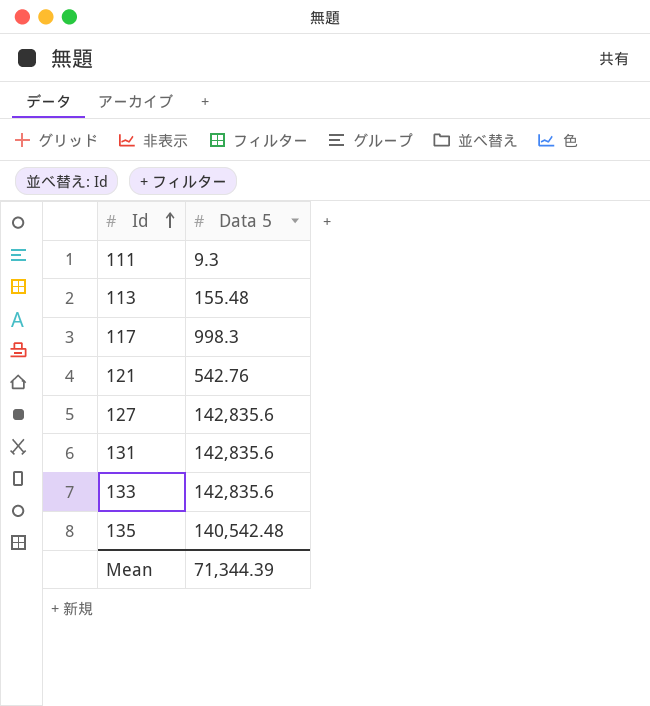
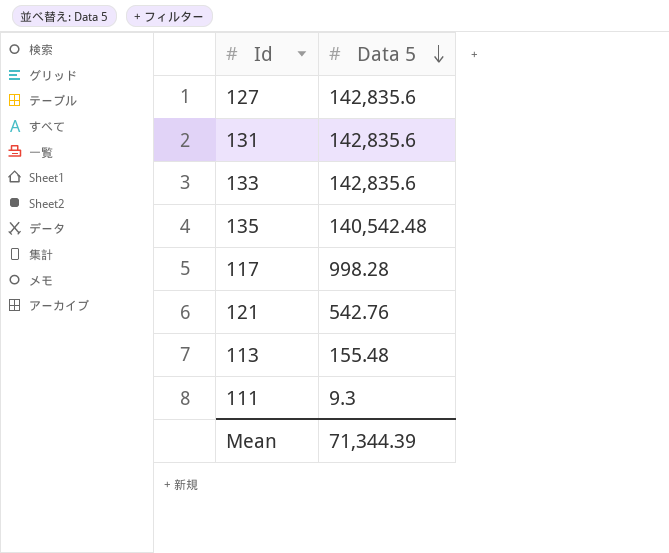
row order: Id ascending -> Data 5 descending
117 | Data 5: 998.3 -> 998.28

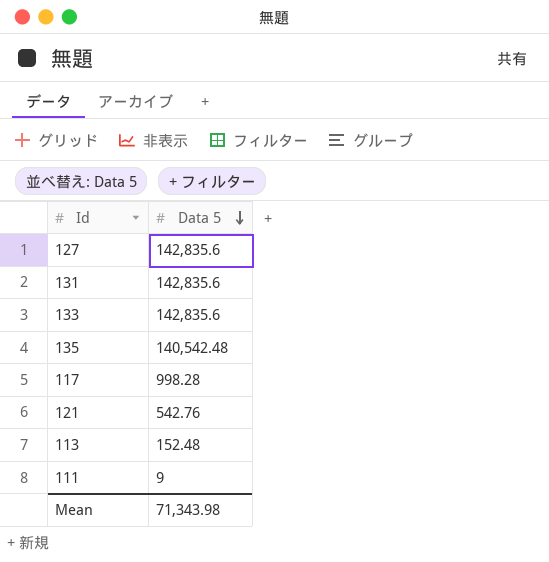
113 | Data 5: 155.48 -> 152.48
111 | Data 5: 9.3 -> 9
Mean | Data 5: 71,344.39 -> 71,343.98

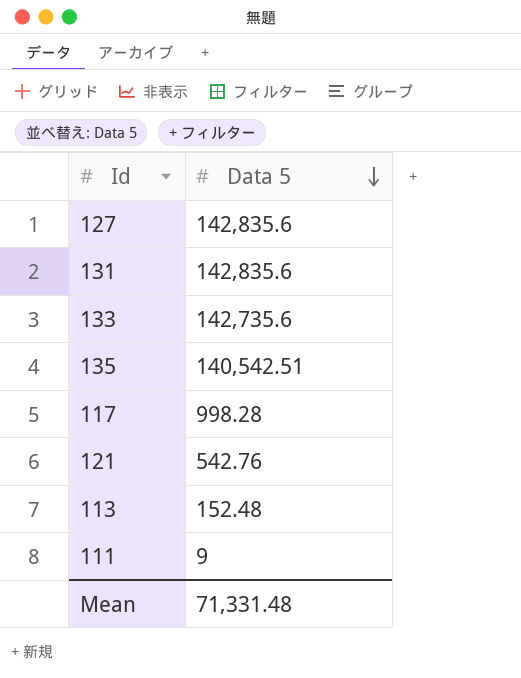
133 | Data 5: 142,835.6 -> 142,735.6
135 | Data 5: 140,542.48 -> 140,542.51
Mean | Data 5: 71,343.98 -> 71,331.48

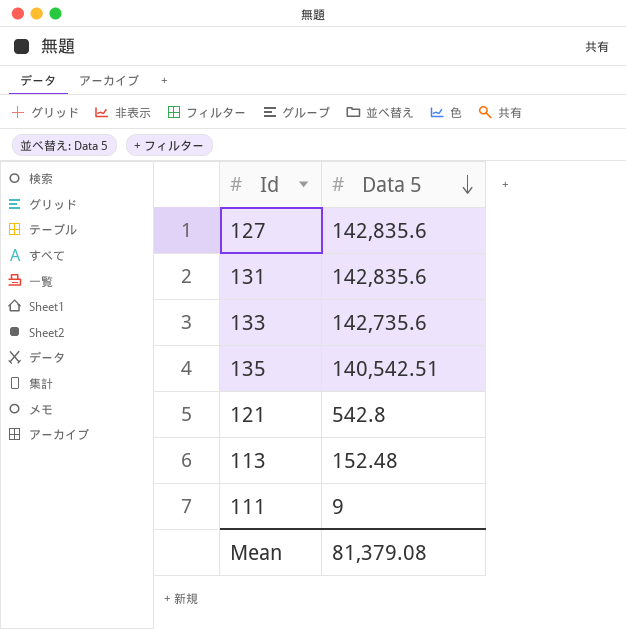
row 117: 998.28 -> none
121 | Data 5: 542.76 -> 542.8
Mean | Data 5: 71,331.48 -> 81,379.08

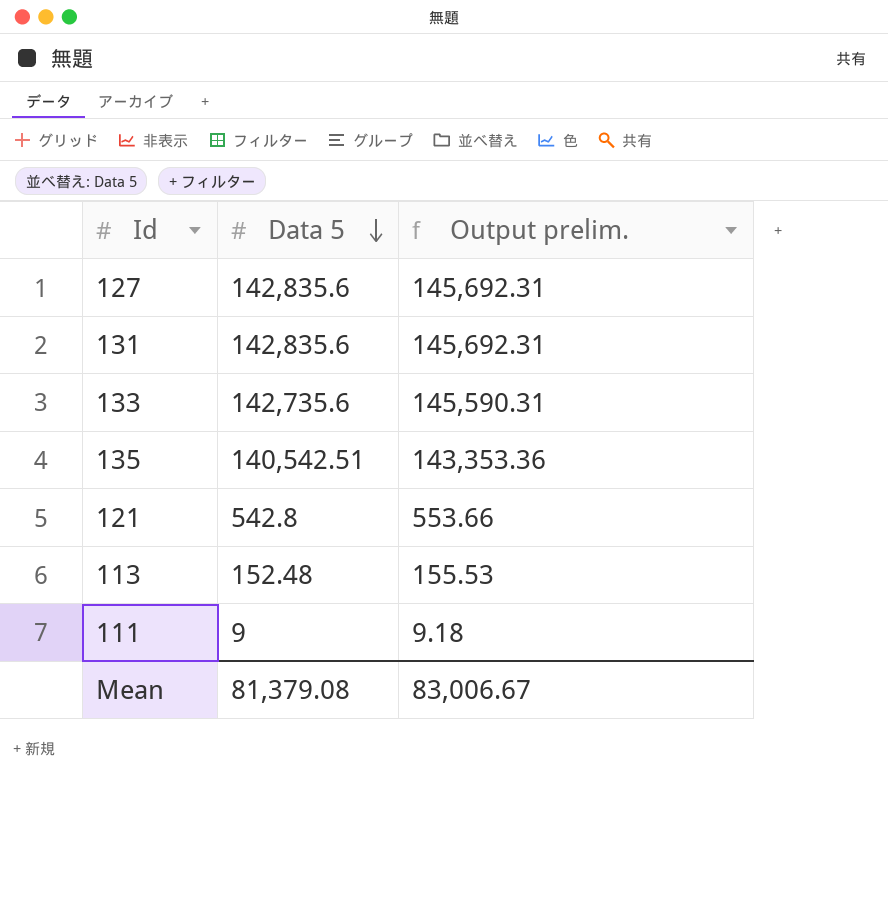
column Output prelim. | formula: none -> [Data 5] * 1.02

